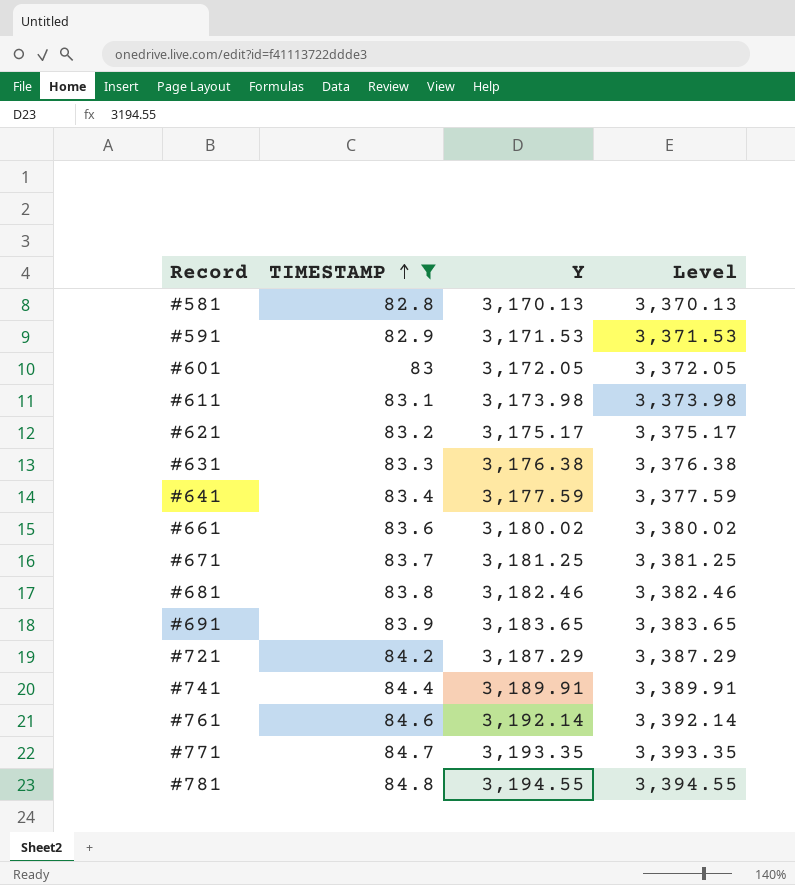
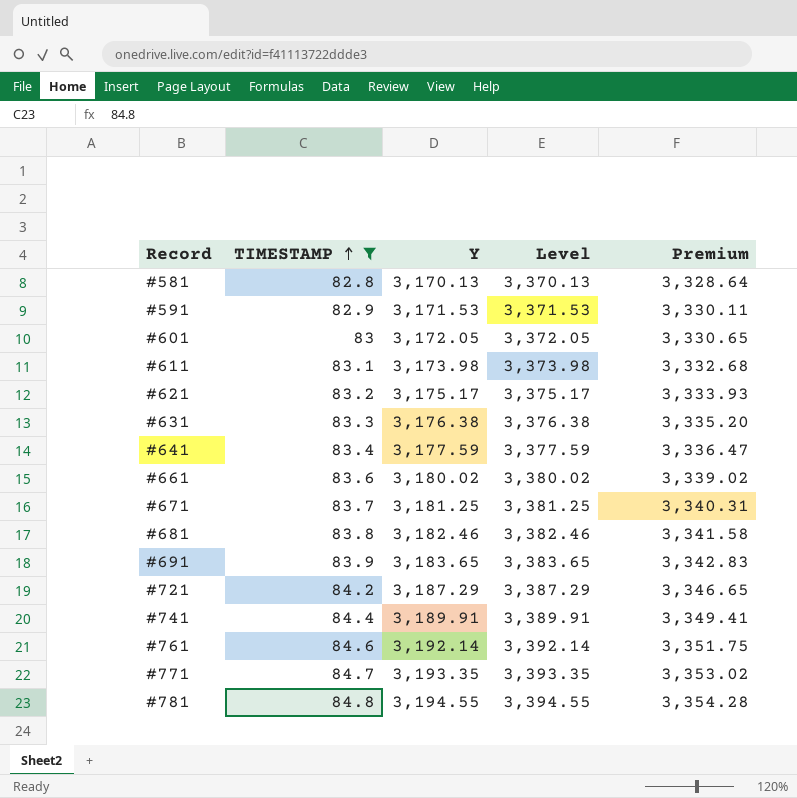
column Premium | formula: none -> [Y] * 1.05

